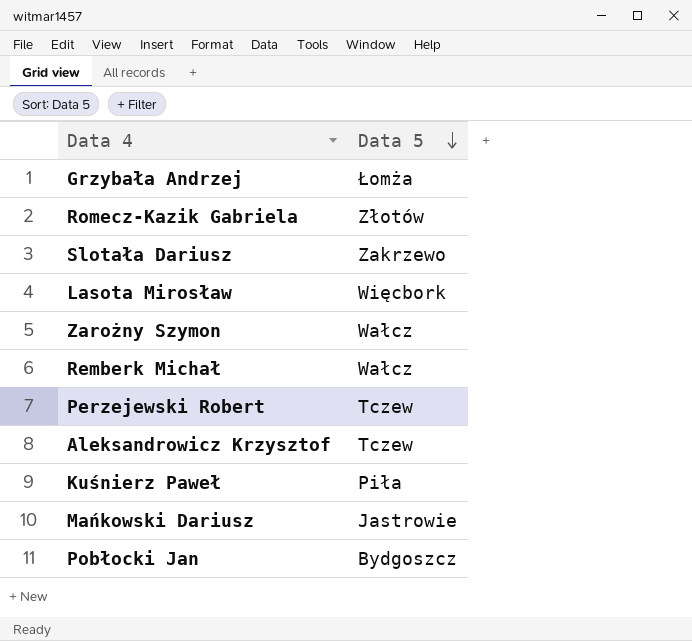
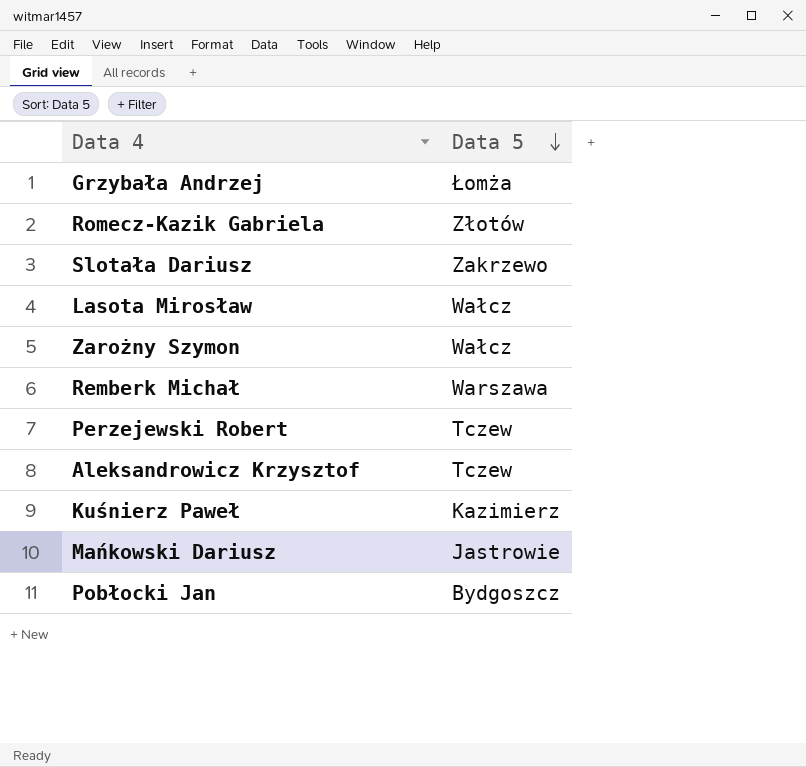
Lasota Mirosław | Data 5: Więcbork -> Wałcz
Remberk Michał | Data 5: Wałcz -> Warszawa
Kuśnierz Paweł | Data 5: Piła -> Kazimierz

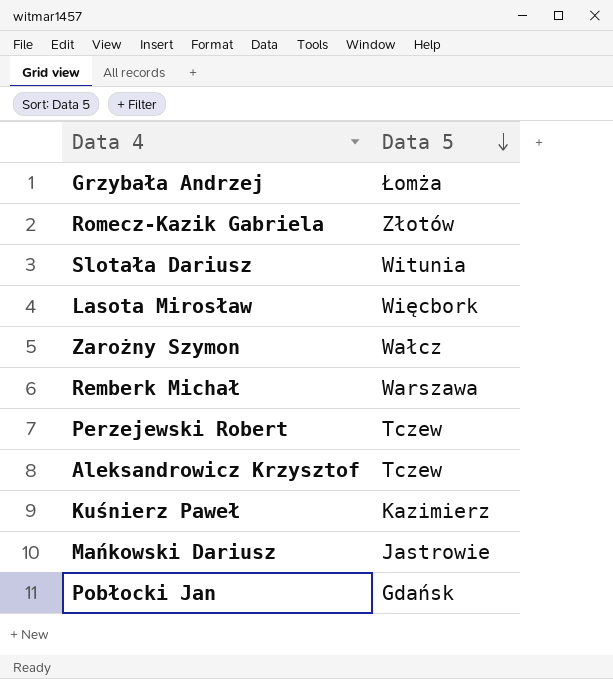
Slotała Dariusz | Data 5: Zakrzewo -> Witunia
Lasota Mirosław | Data 5: Wałcz -> Więcbork
Pobłocki Jan | Data 5: Bydgoszcz -> Gdańsk

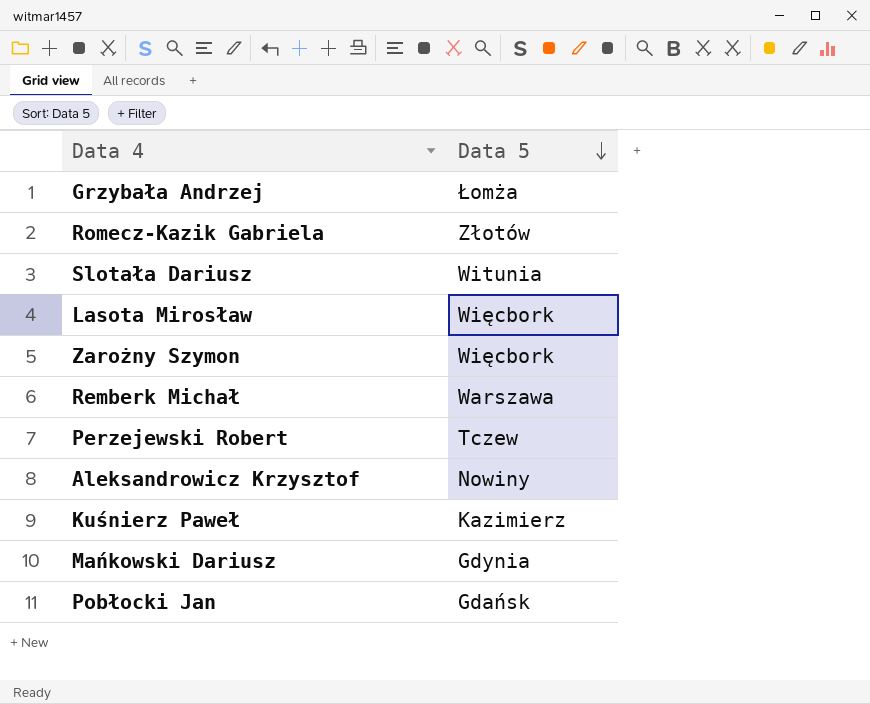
Zarożny Szymon | Data 5: Wałcz -> Więcbork
Aleksandrowicz Krzysztof | Data 5: Tczew -> Nowiny
Mańkowski Dariusz | Data 5: Jastrowie -> Gdynia

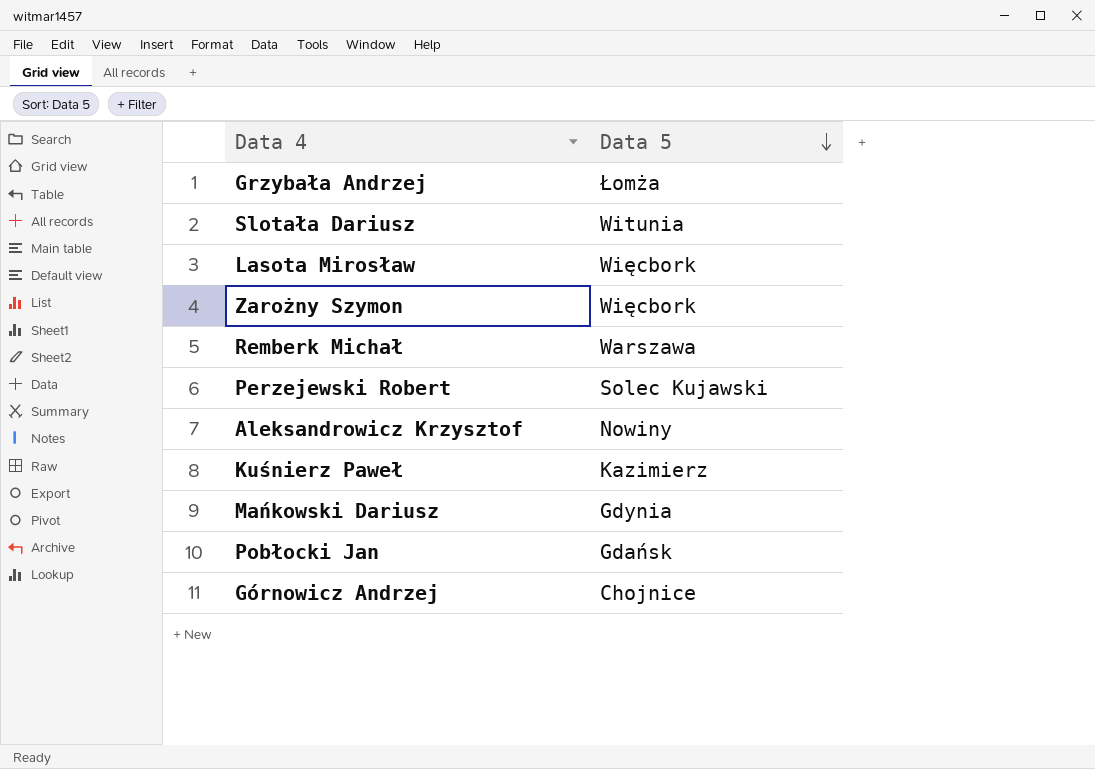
row Romecz-Kazik Gabriela: Złotów -> none
Perzejewski Robert | Data 5: Tczew -> Solec Kujawski
row Górnowicz Andrzej: none -> Chojnice

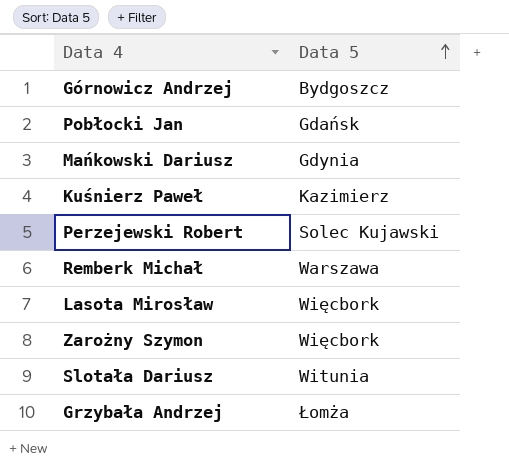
row order: Data 5 descending -> Data 5 ascending
row Aleksandrowicz Krzysztof: Nowiny -> none
Górnowicz Andrzej | Data 5: Chojnice -> Bydgoszcz

